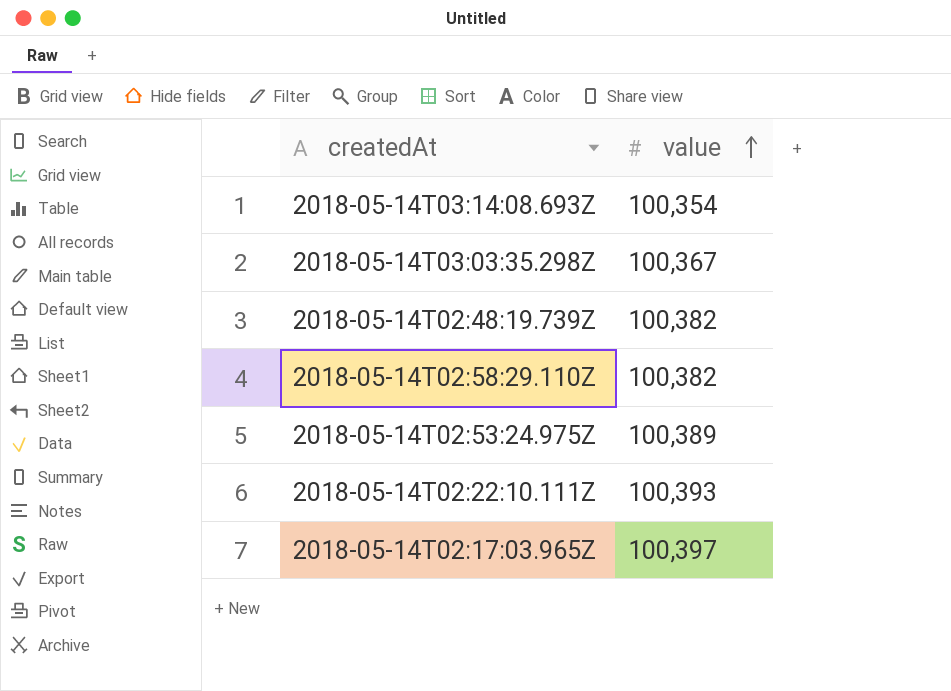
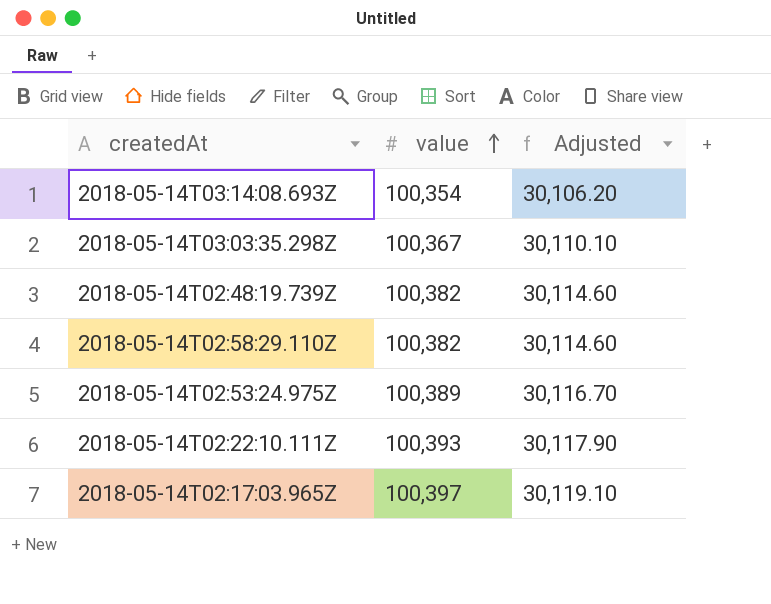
column Adjusted | formula: none -> [value] * 0.3

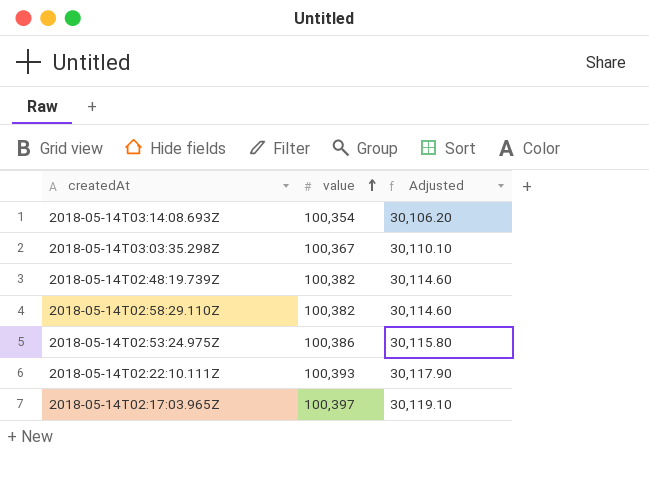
2018-05-14T02:53:24.975Z | value: 100,389 -> 100,386
2018-05-14T02:53:24.975Z | Adjusted: 30,116.70 -> 30,115.80

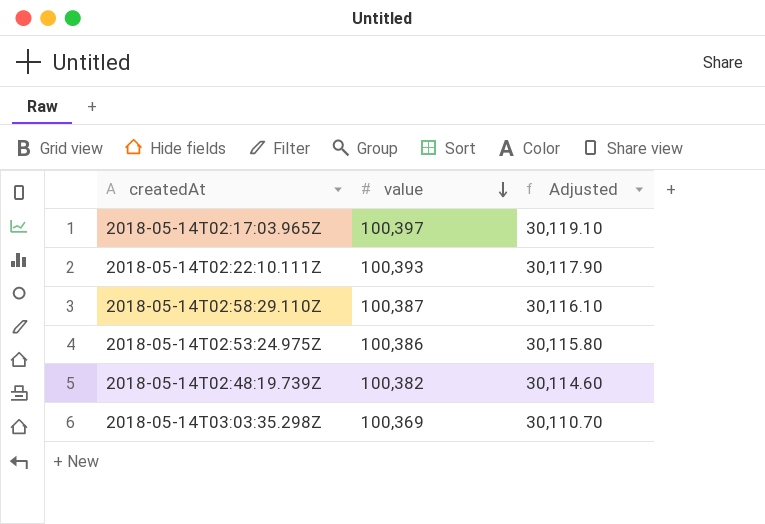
row order: value ascending -> value descending
row 2018-05-14T03:14:08.693Z: 100,354 | 30,106.20 -> none
2018-05-14T02:58:29.110Z | value: 100,382 -> 100,387
2018-05-14T02:58:29.110Z | Adjusted: 30,114.60 -> 30,116.10
2018-05-14T03:03:35.298Z | value: 100,367 -> 100,369
2018-05-14T03:03:35.298Z | Adjusted: 30,110.10 -> 30,110.70

